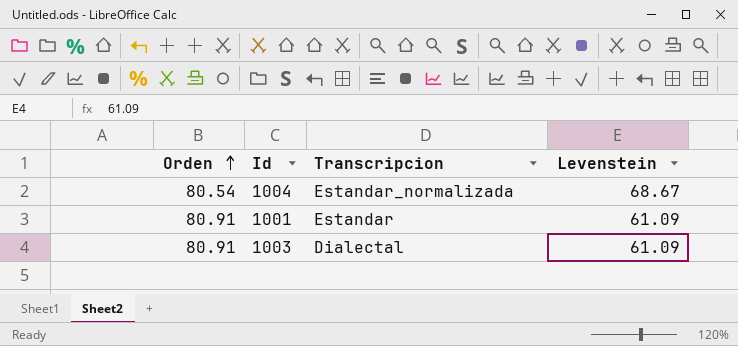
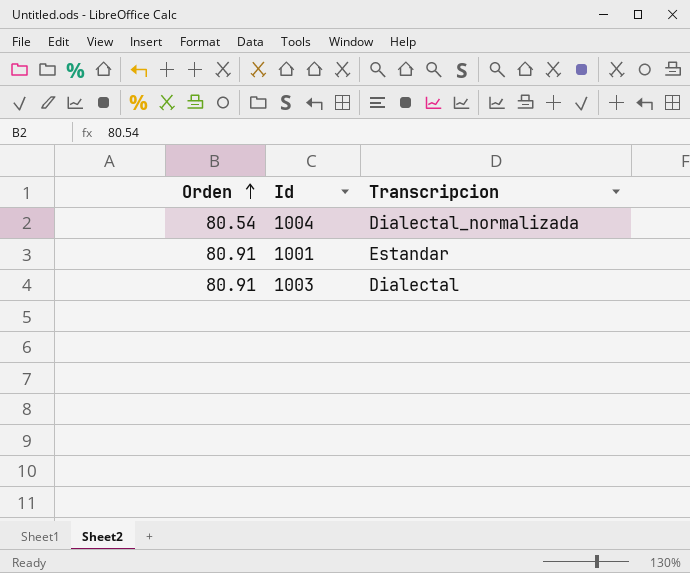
column Levenstein | position: 4 -> none
1004 | Transcripcion: Estandar_normalizada -> Dialectal_normalizada

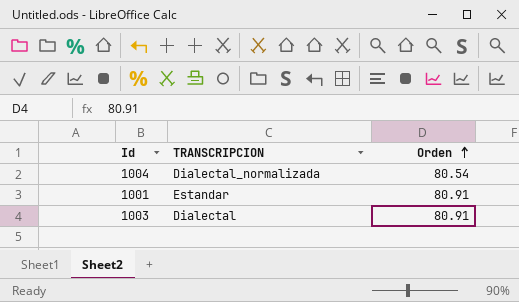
column name: Transcripcion -> TRANSCRIPCION
column Orden | position: 1 -> 3

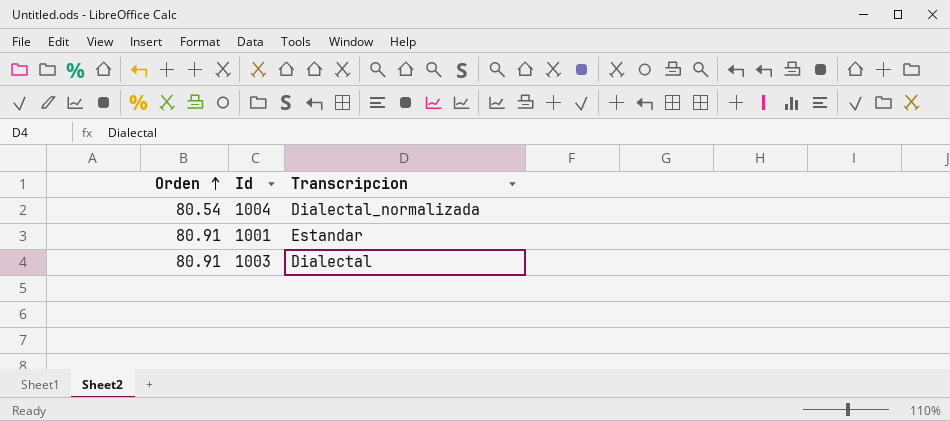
column Orden | position: 3 -> 1
column name: TRANSCRIPCION -> Transcripcion

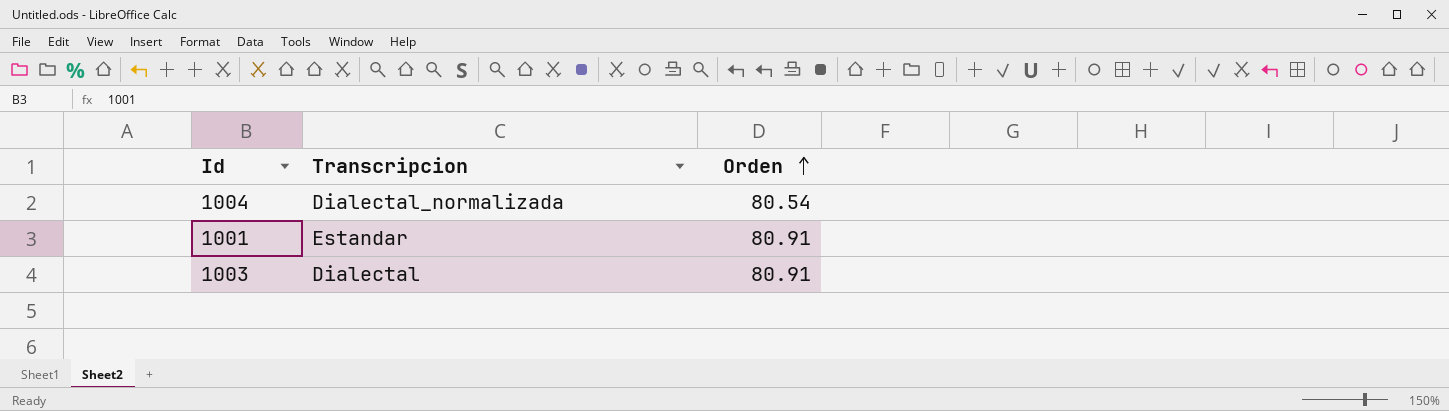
column Orden | position: 1 -> 3

